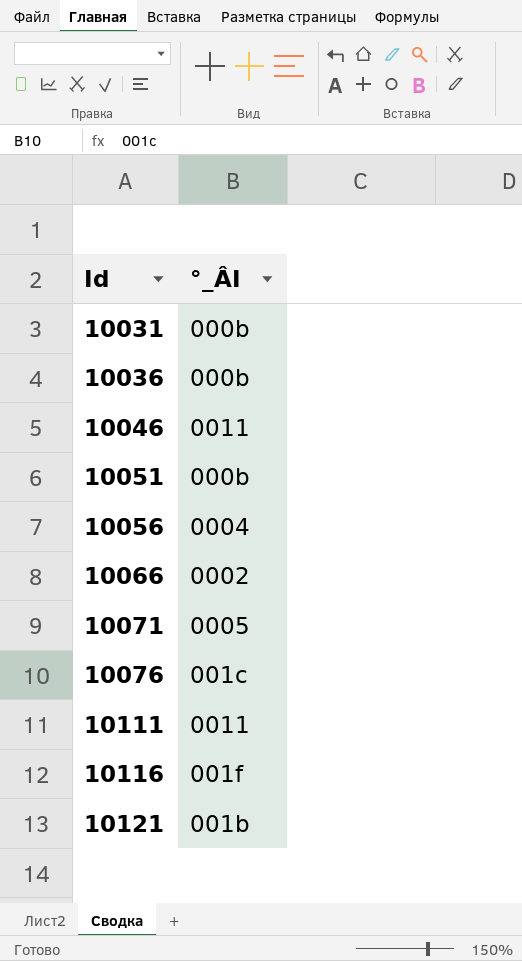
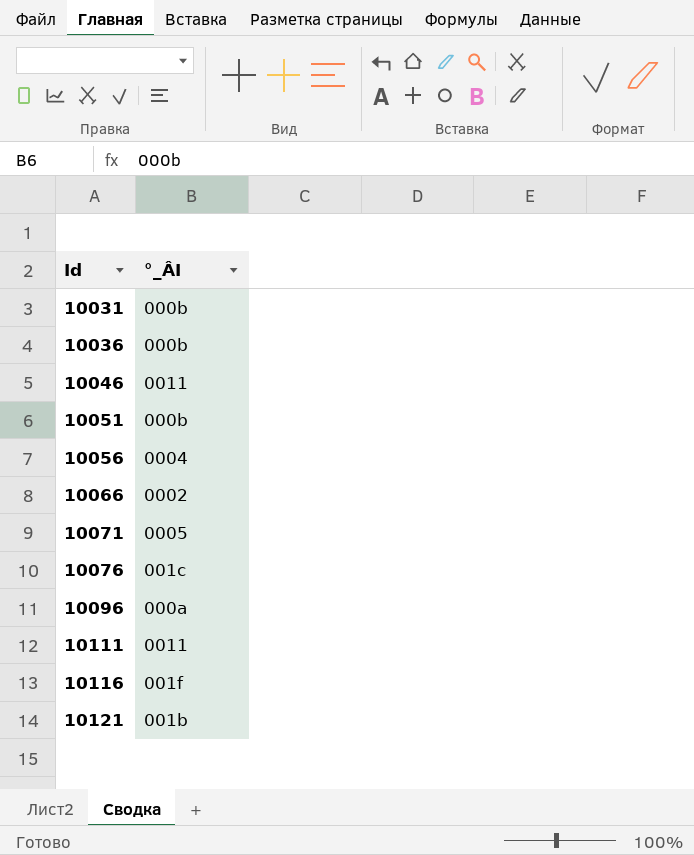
row 10096: none -> 000a

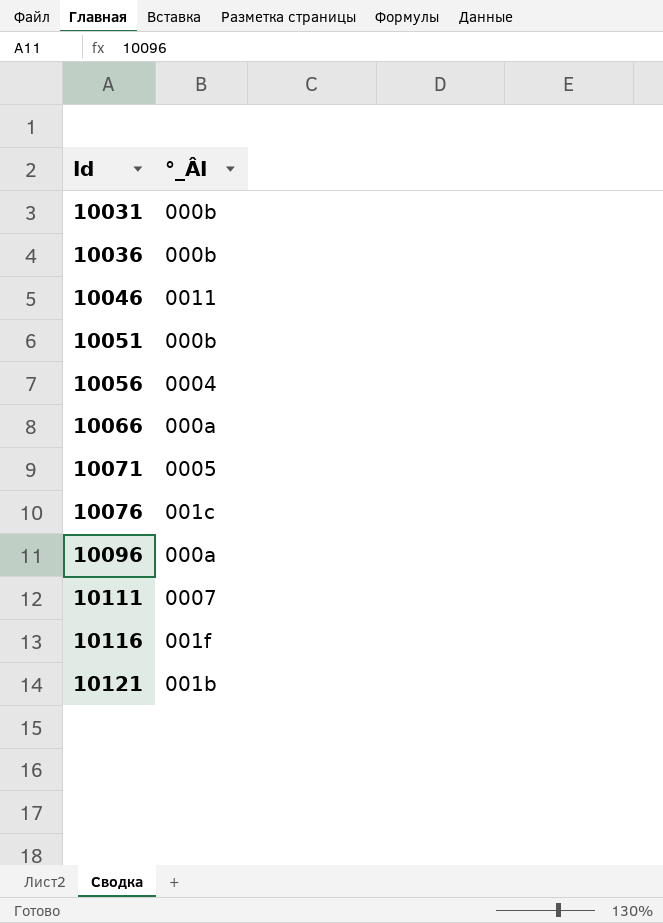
10066 | °_ÂI: 0002 -> 000a
10111 | °_ÂI: 0011 -> 0007

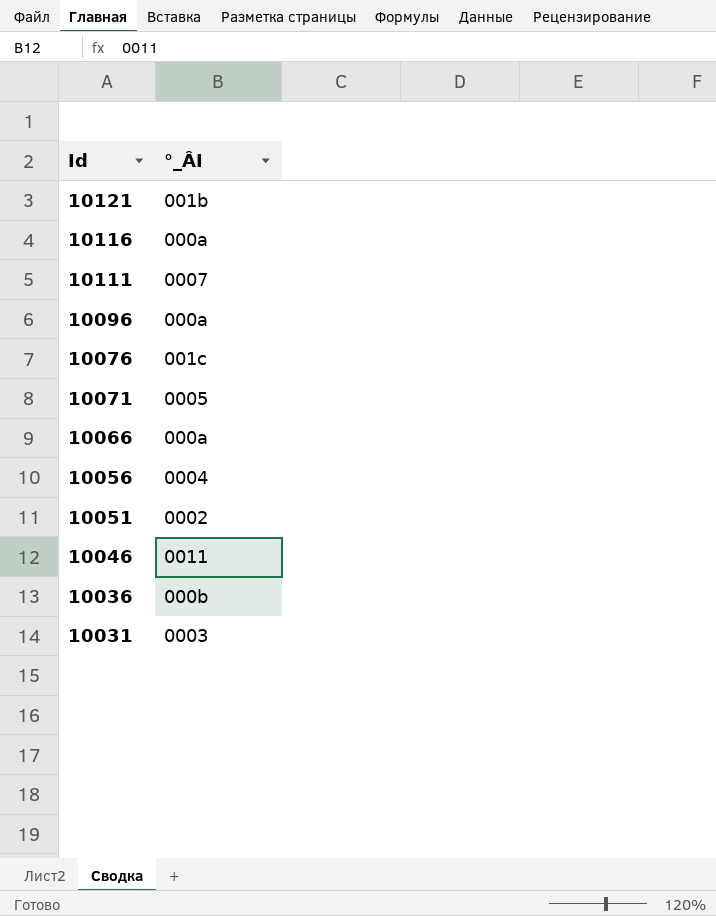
row order: Id ascending -> Id descending
10116 | °_ÂI: 001f -> 000a
10051 | °_ÂI: 000b -> 0002
10031 | °_ÂI: 000b -> 0003

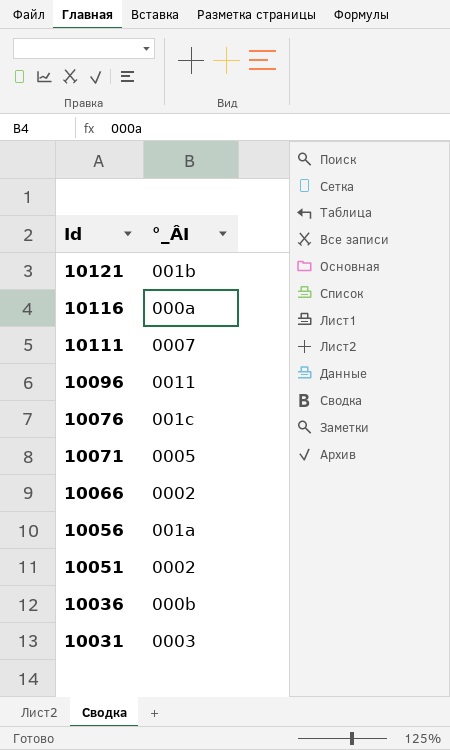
row 10046: 0011 -> none
10096 | °_ÂI: 000a -> 0011
10066 | °_ÂI: 000a -> 0002
10056 | °_ÂI: 0004 -> 001a

